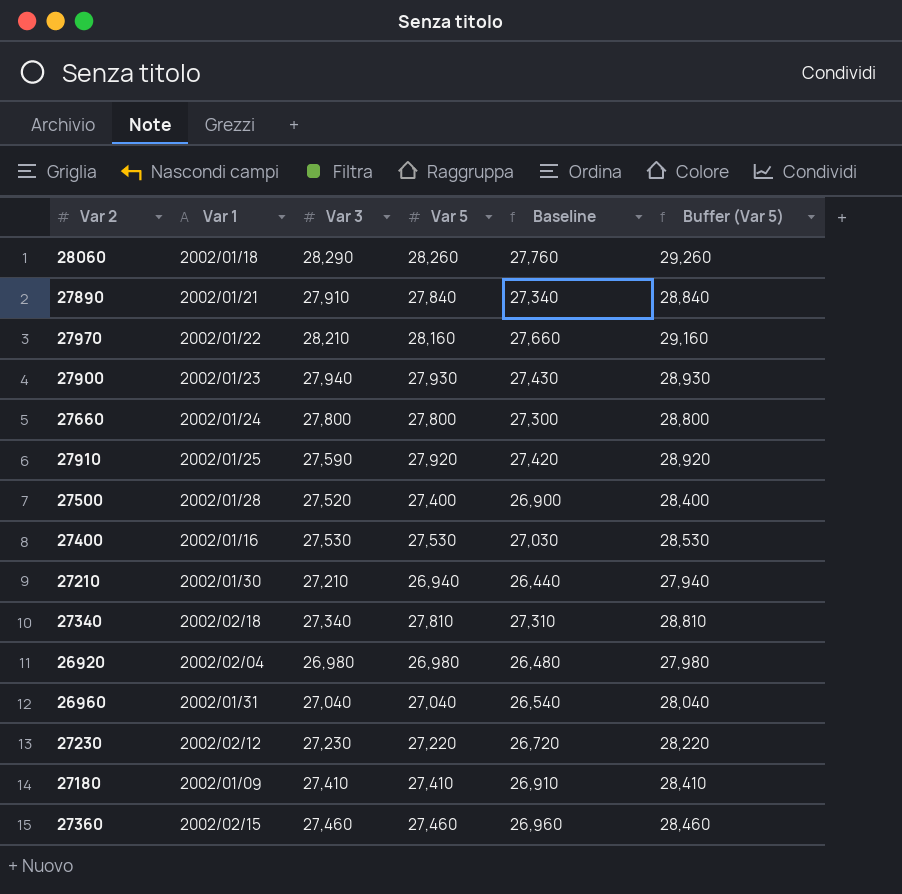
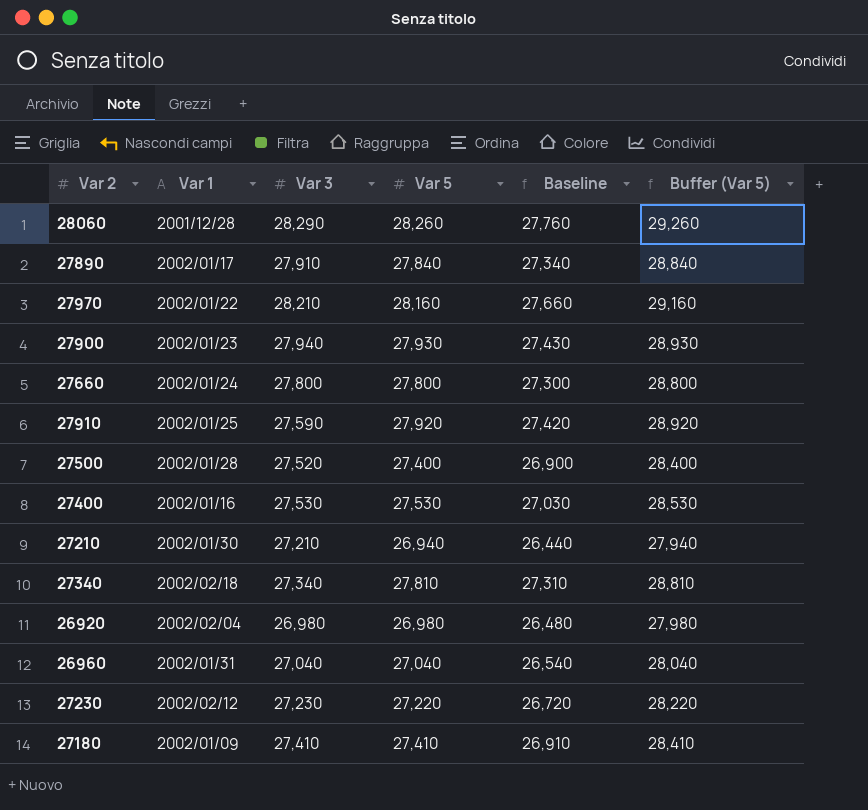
row 27360: 2002/02/15 | 27,460 | 27,460 | 26,960 | 28,460 -> none
28060 | Var 1: 2002/01/18 -> 2001/12/28
27890 | Var 1: 2002/01/21 -> 2002/01/17

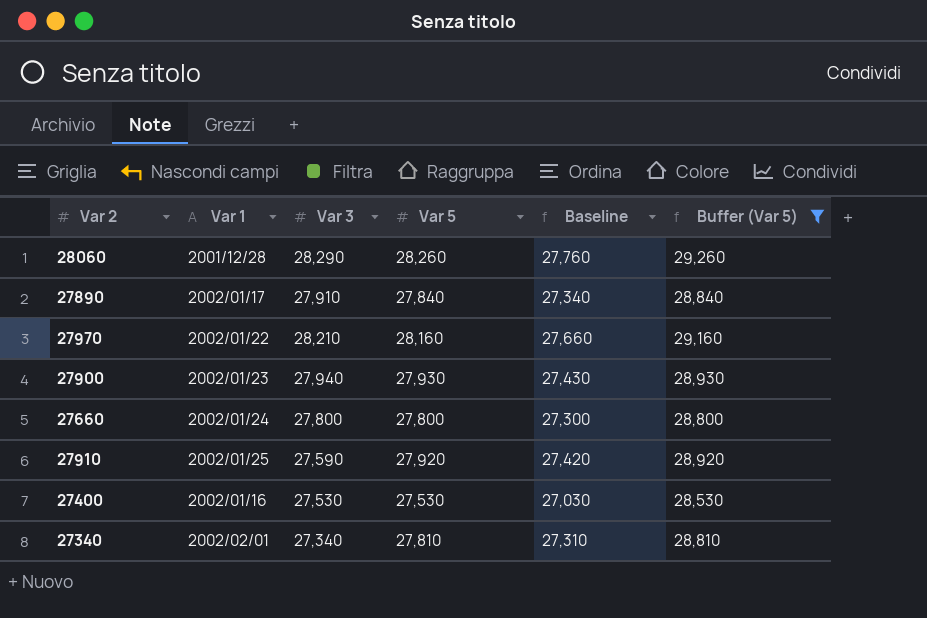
filter: none -> Buffer (Var 5) >= 28,530
27340 | Var 1: 2002/02/18 -> 2002/02/01

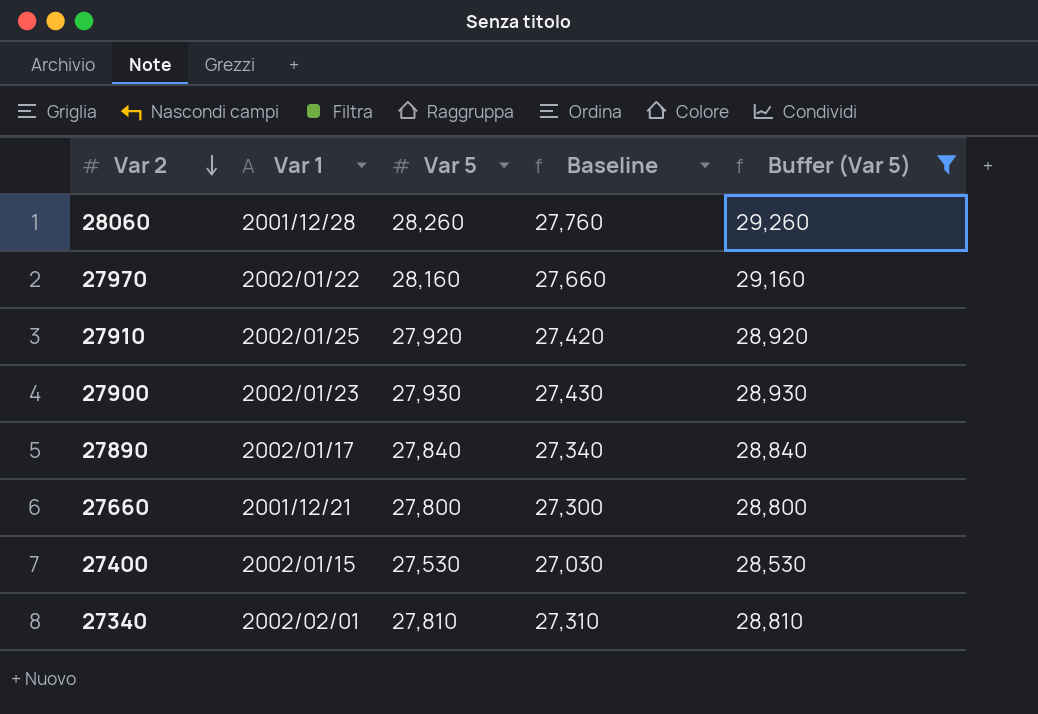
row order: none -> Var 2 descending
column Var 3 | position: 3 -> none
27660 | Var 1: 2002/01/24 -> 2001/12/21
27400 | Var 1: 2002/01/16 -> 2002/01/15

